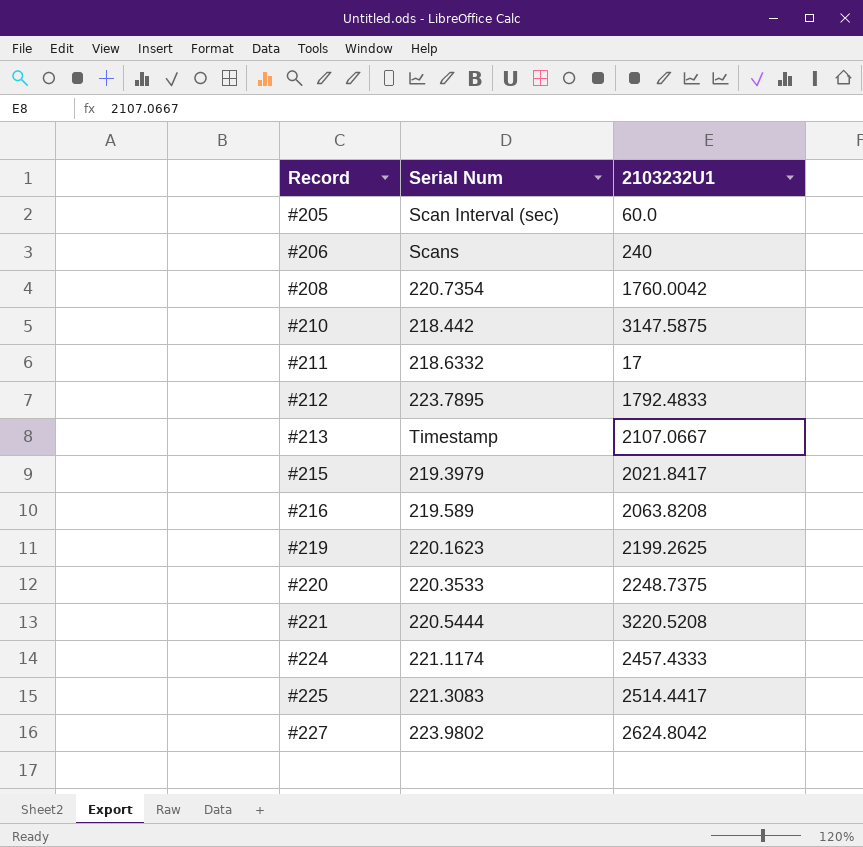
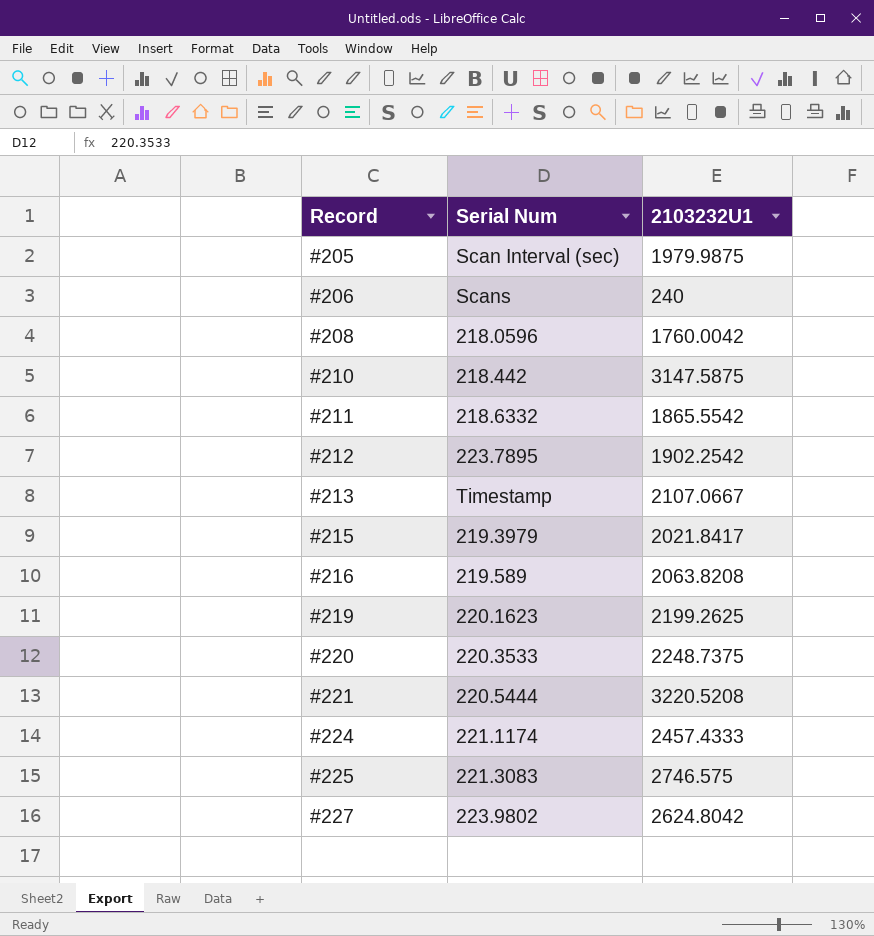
#205 | 2103232U1: 60.0 -> 1979.9875
#208 | Serial Num: 220.7354 -> 218.0596
#211 | 2103232U1: 17 -> 1865.5542
#212 | 2103232U1: 1792.4833 -> 1902.2542
#225 | 2103232U1: 2514.4417 -> 2746.575

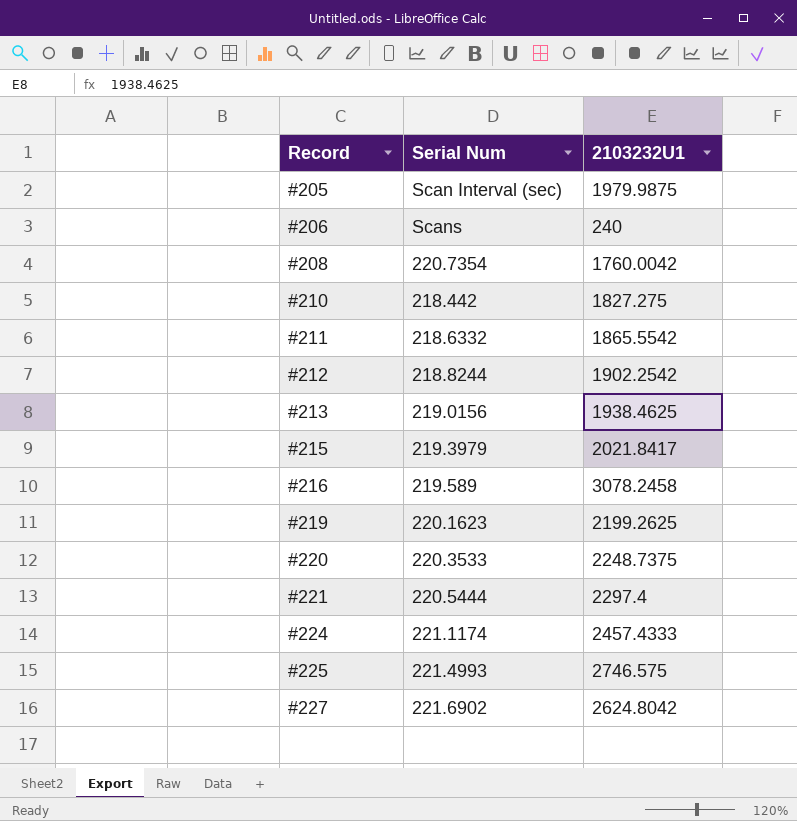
#208 | Serial Num: 218.0596 -> 220.7354
#210 | 2103232U1: 3147.5875 -> 1827.275
#212 | Serial Num: 223.7895 -> 218.8244
#213 | Serial Num: Timestamp -> 219.0156
#213 | 2103232U1: 2107.0667 -> 1938.4625
#216 | 2103232U1: 2063.8208 -> 3078.2458
#221 | 2103232U1: 3220.5208 -> 2297.4
#225 | Serial Num: 221.3083 -> 221.4993
#227 | Serial Num: 223.9802 -> 221.6902

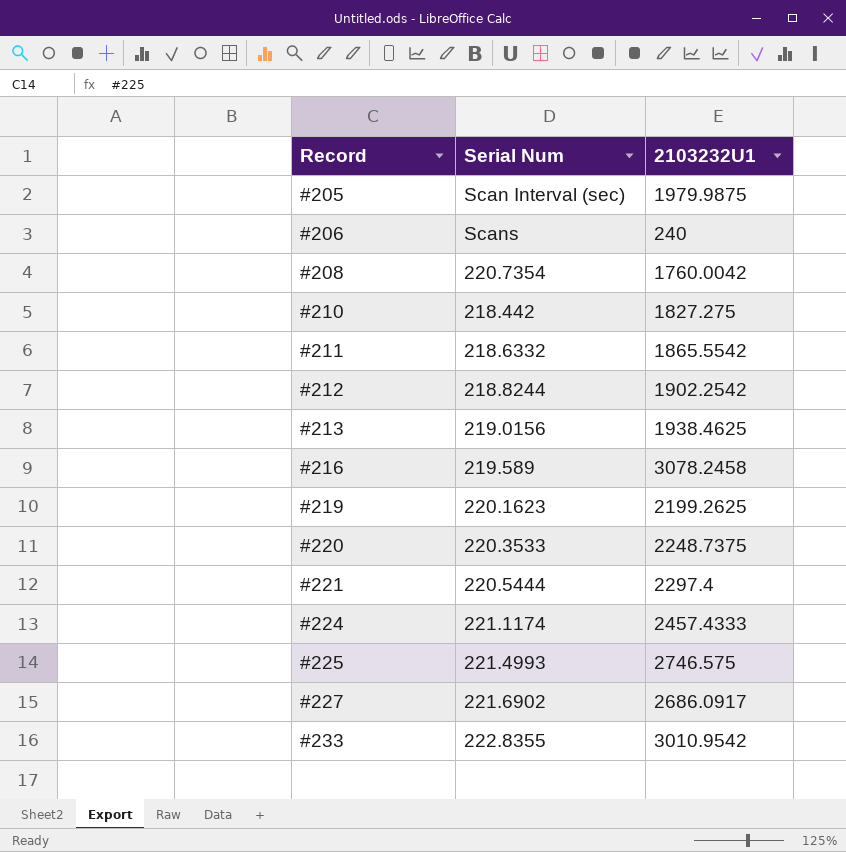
row #215: 219.3979 | 2021.8417 -> none
#227 | 2103232U1: 2624.8042 -> 2686.0917
row #233: none -> 222.8355 | 3010.9542

